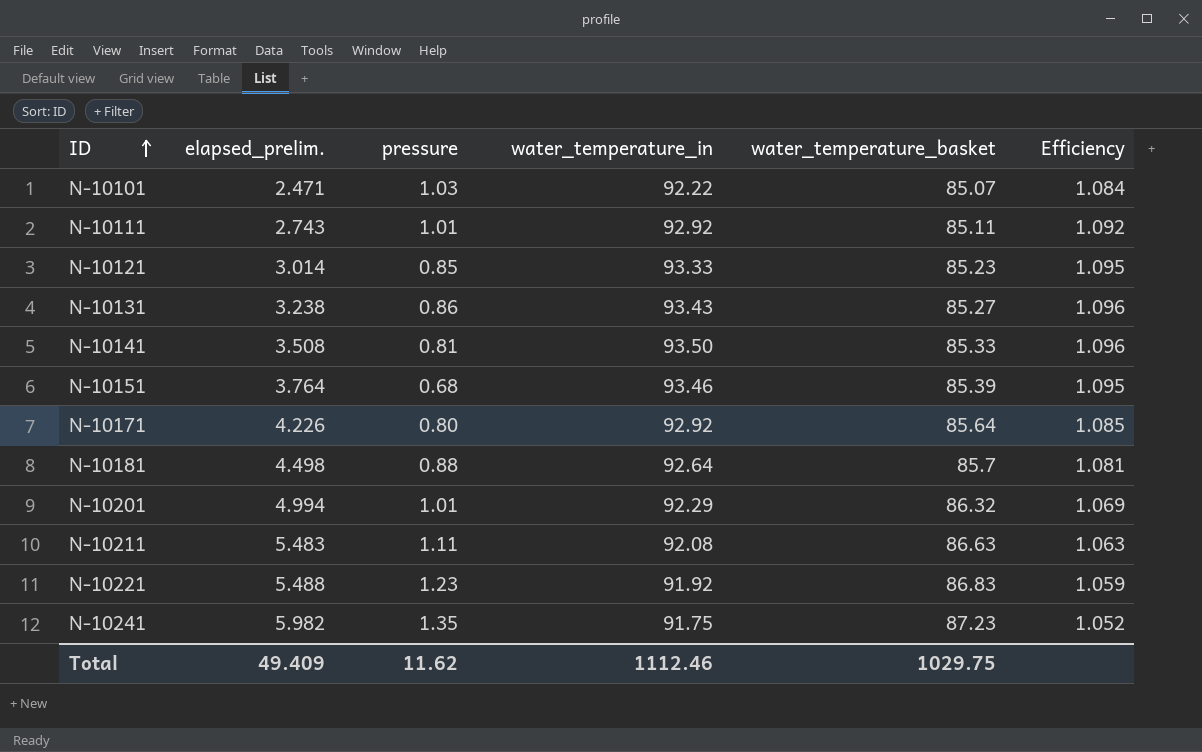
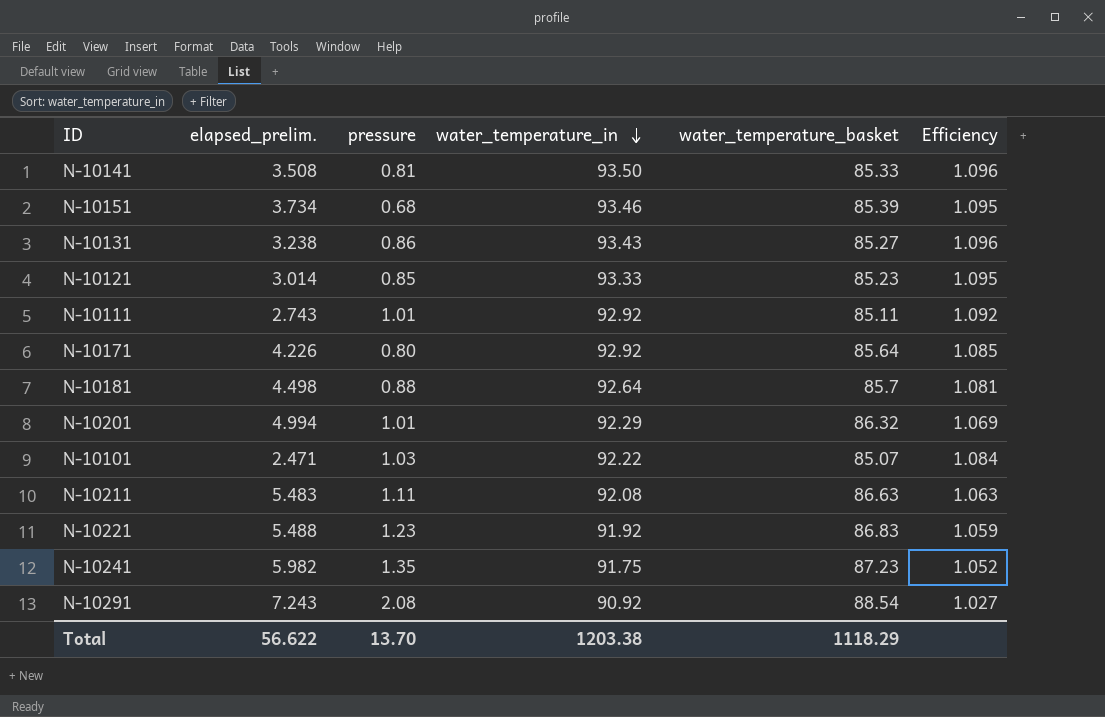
row order: ID ascending -> water_temperature_in descending
N-10151 | elapsed_prelim.: 3.764 -> 3.734
row N-10291: none -> 7.243 | 2.08 | 90.92 | 88.54 | 1.027
Total | elapsed_prelim.: 49.409 -> 56.622
Total | pressure: 11.62 -> 13.70
Total | water_temperature_in: 1112.46 -> 1203.38
Total | water_temperature_basket: 1029.75 -> 1118.29

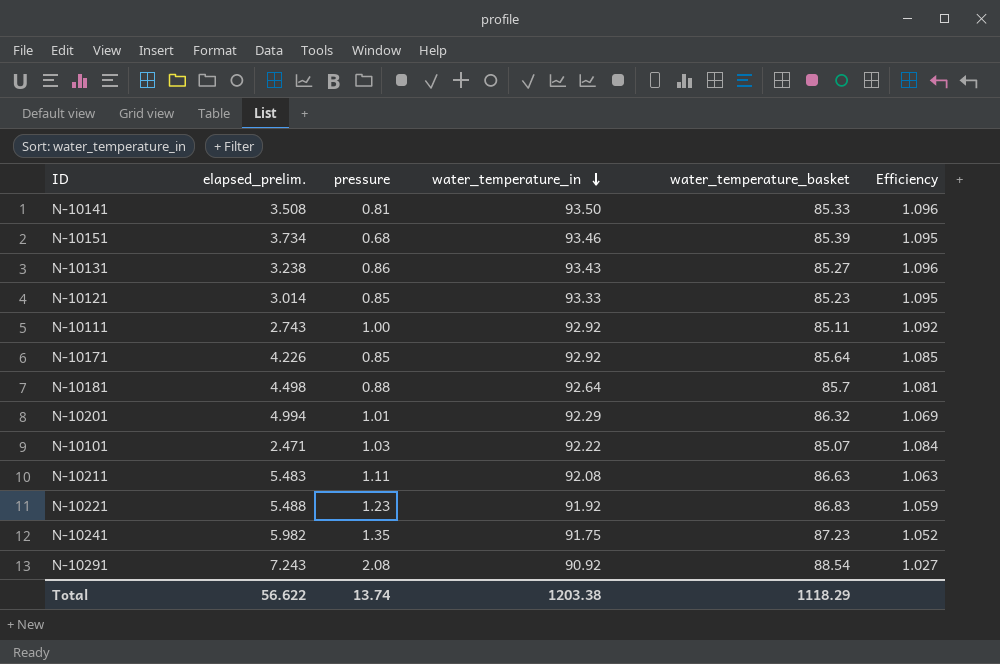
N-10111 | pressure: 1.01 -> 1.00
N-10171 | pressure: 0.80 -> 0.85
Total | pressure: 13.70 -> 13.74

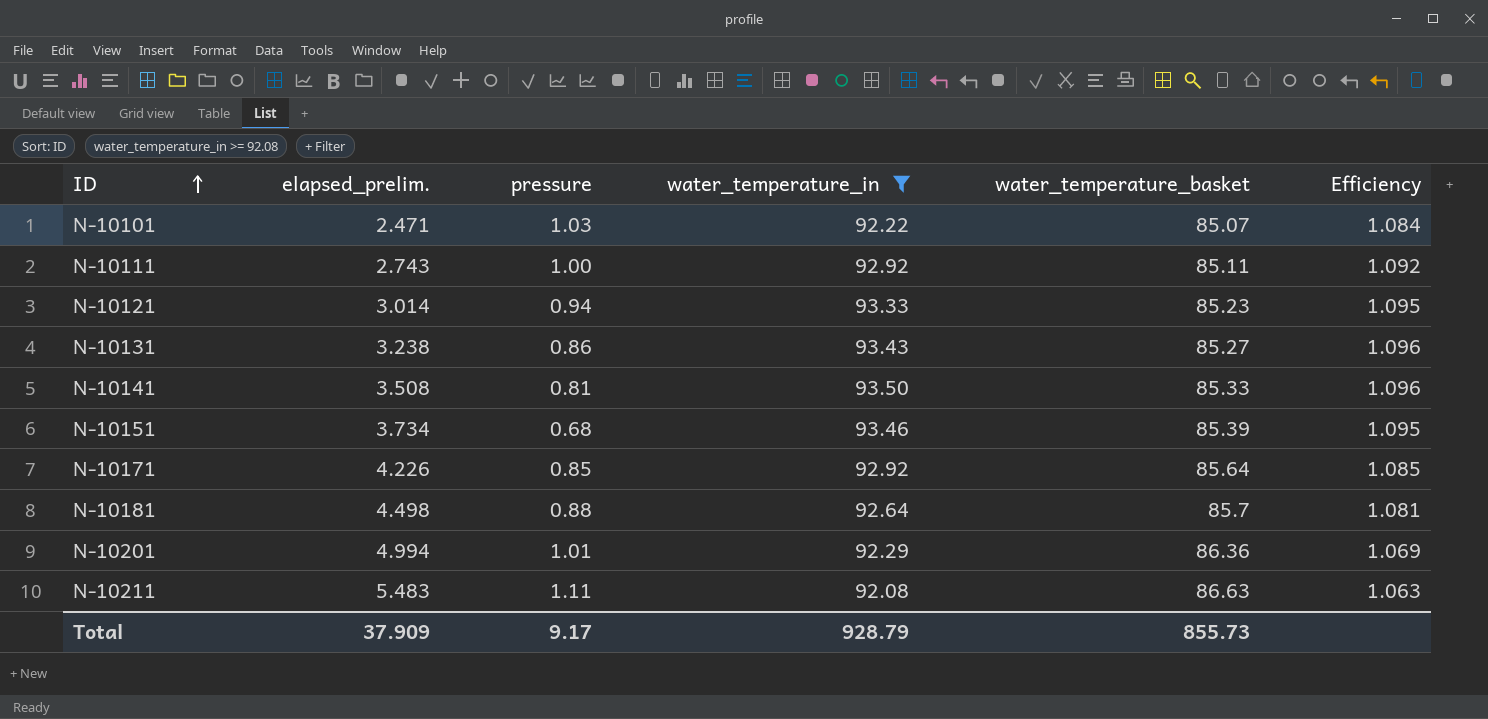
filter: none -> water_temperature_in >= 92.08
row order: water_temperature_in descending -> ID ascending
N-10121 | pressure: 0.85 -> 0.94
N-10201 | water_temperature_basket: 86.32 -> 86.36
Total | elapsed_prelim.: 56.622 -> 37.909
Total | pressure: 13.74 -> 9.17
Total | water_temperature_in: 1203.38 -> 928.79
Total | water_temperature_basket: 1118.29 -> 855.73

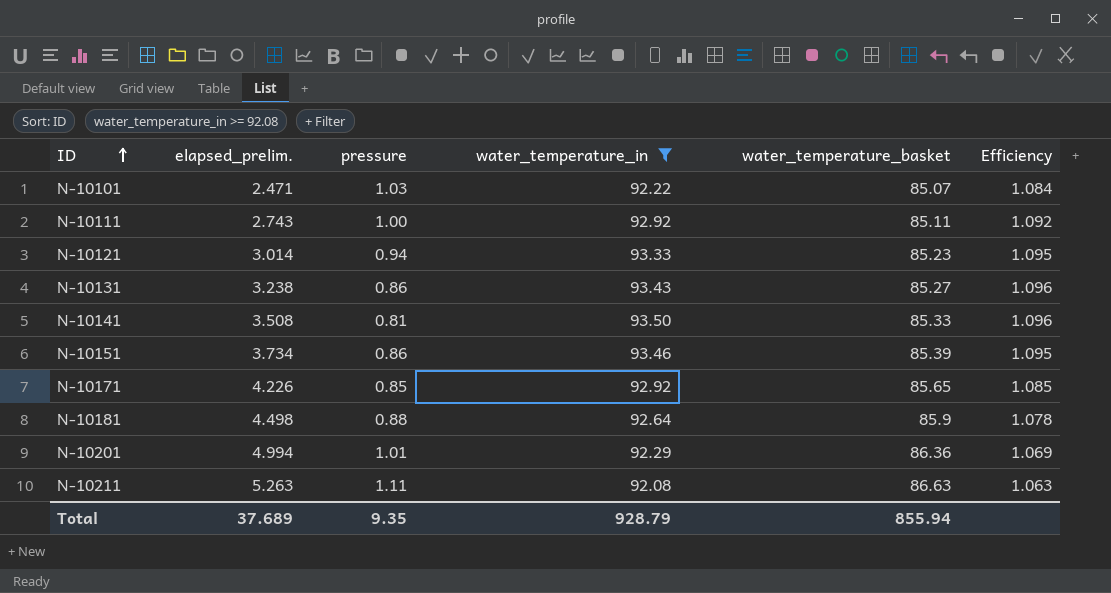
N-10151 | pressure: 0.68 -> 0.86
N-10171 | water_temperature_basket: 85.64 -> 85.65
N-10181 | water_temperature_basket: 85.7 -> 85.9
N-10181 | Efficiency: 1.081 -> 1.078
N-10211 | elapsed_prelim.: 5.483 -> 5.263
Total | elapsed_prelim.: 37.909 -> 37.689
Total | pressure: 9.17 -> 9.35
Total | water_temperature_basket: 855.73 -> 855.94

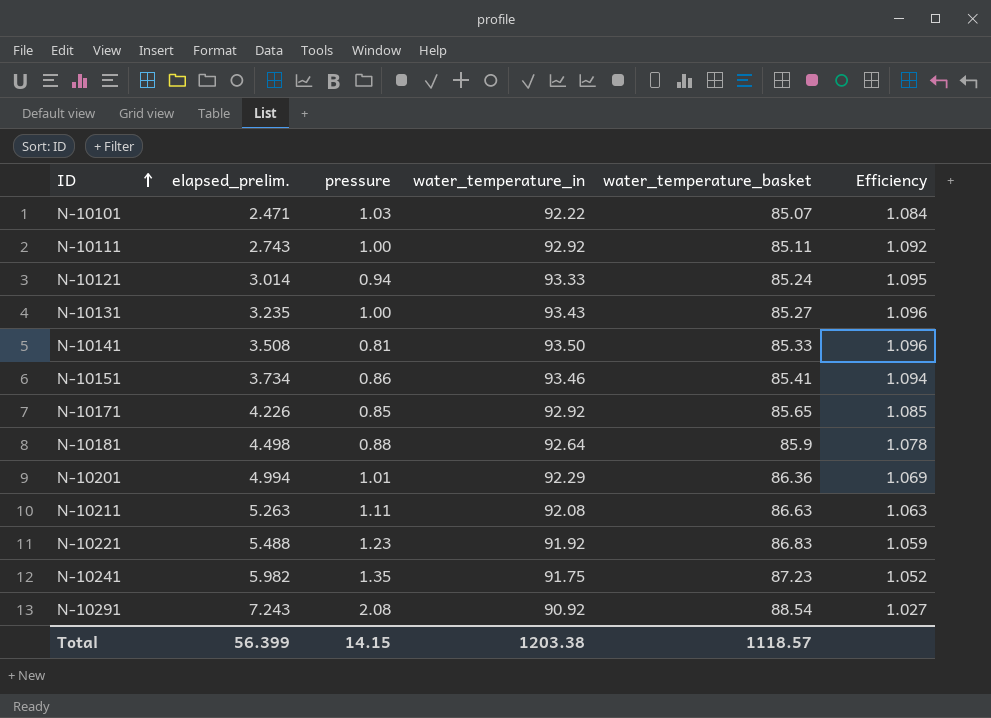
filter: water_temperature_in >= 92.08 -> none
N-10121 | water_temperature_basket: 85.23 -> 85.24
N-10131 | elapsed_prelim.: 3.238 -> 3.235
N-10131 | pressure: 0.86 -> 1.00
N-10151 | water_temperature_basket: 85.39 -> 85.41
N-10151 | Efficiency: 1.095 -> 1.094
Total | elapsed_prelim.: 37.689 -> 56.399
Total | pressure: 9.35 -> 14.15
Total | water_temperature_in: 928.79 -> 1203.38
Total | water_temperature_basket: 855.94 -> 1118.57

